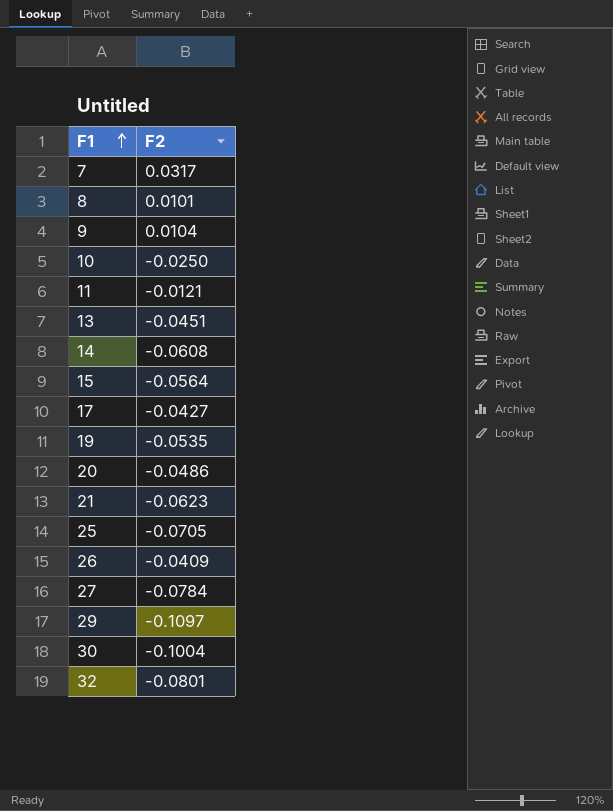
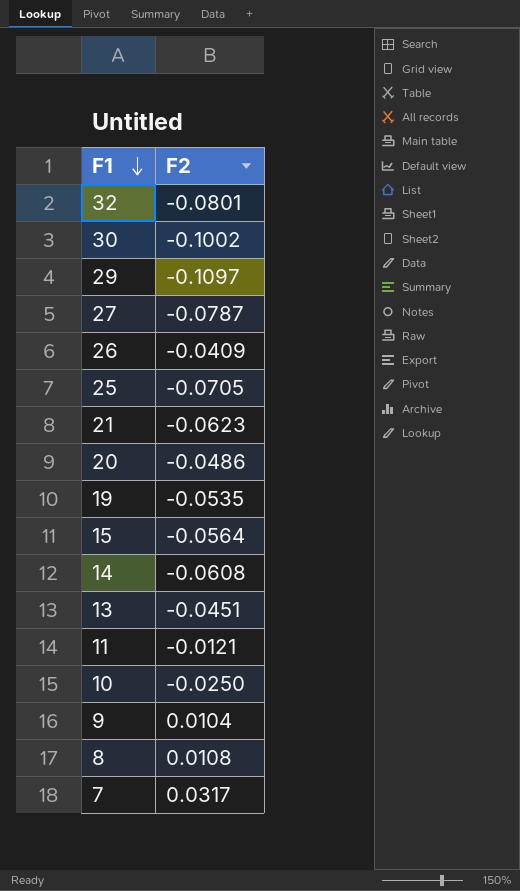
row order: F1 ascending -> F1 descending
row 17: -0.0427 -> none
30 | F2: -0.1004 -> -0.1002
27 | F2: -0.0784 -> -0.0787
8 | F2: 0.0101 -> 0.0108

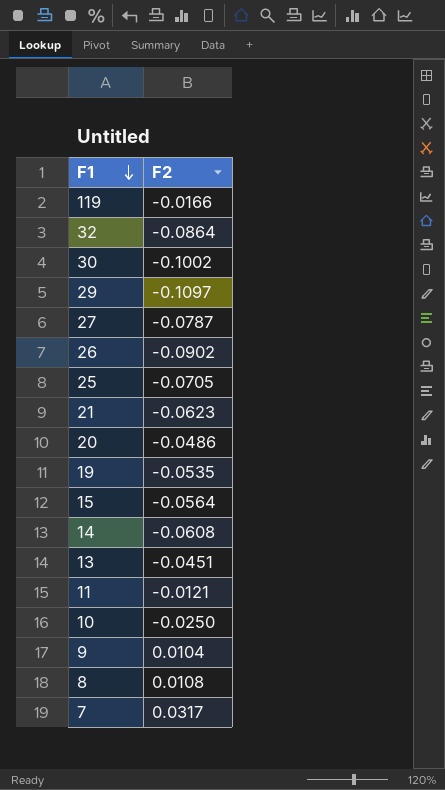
row 119: none -> -0.0166
32 | F2: -0.0801 -> -0.0864
26 | F2: -0.0409 -> -0.0902

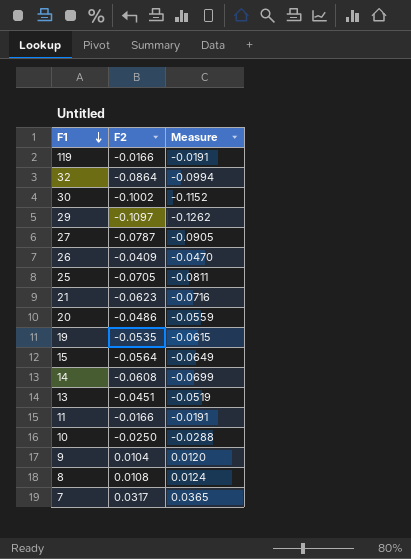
column Measure | formula: none -> [F2] * 1.15
26 | F2: -0.0902 -> -0.0409
11 | F2: -0.0121 -> -0.0166

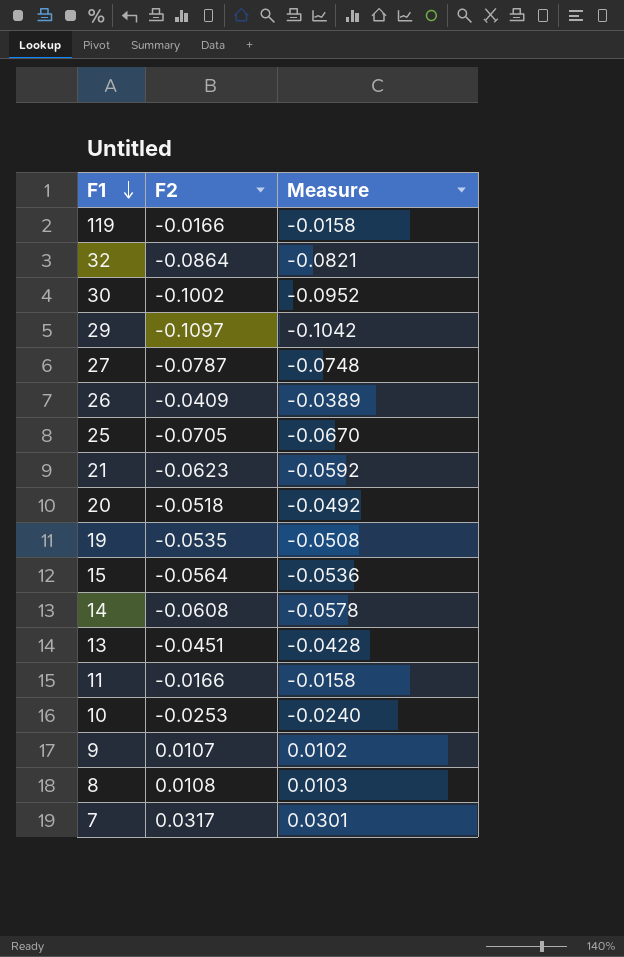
column Measure | formula: [F2] * 1.15 -> [F2] * 0.95
20 | F2: -0.0486 -> -0.0518
10 | F2: -0.0250 -> -0.0253
9 | F2: 0.0104 -> 0.0107

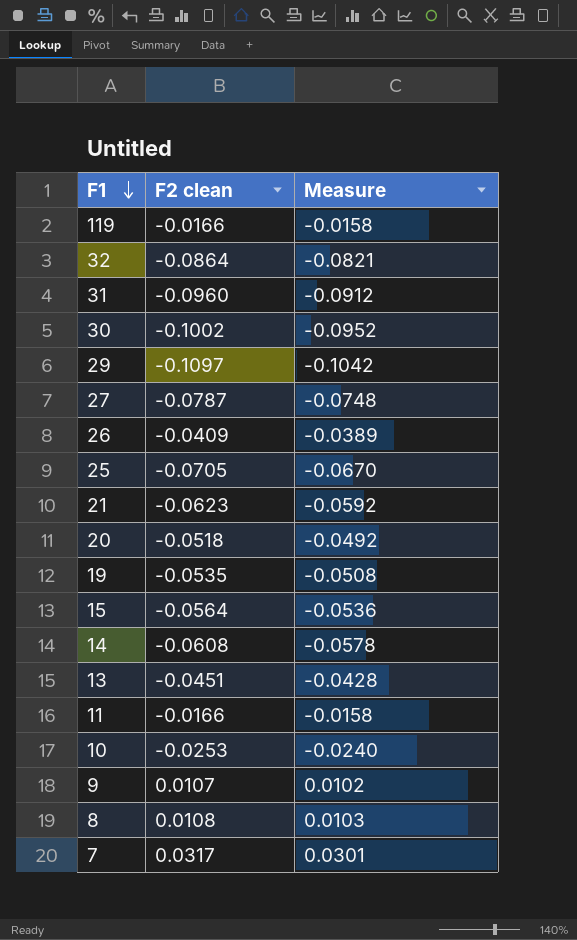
column name: F2 -> F2 clean
row 31: none -> -0.0960 | -0.0912

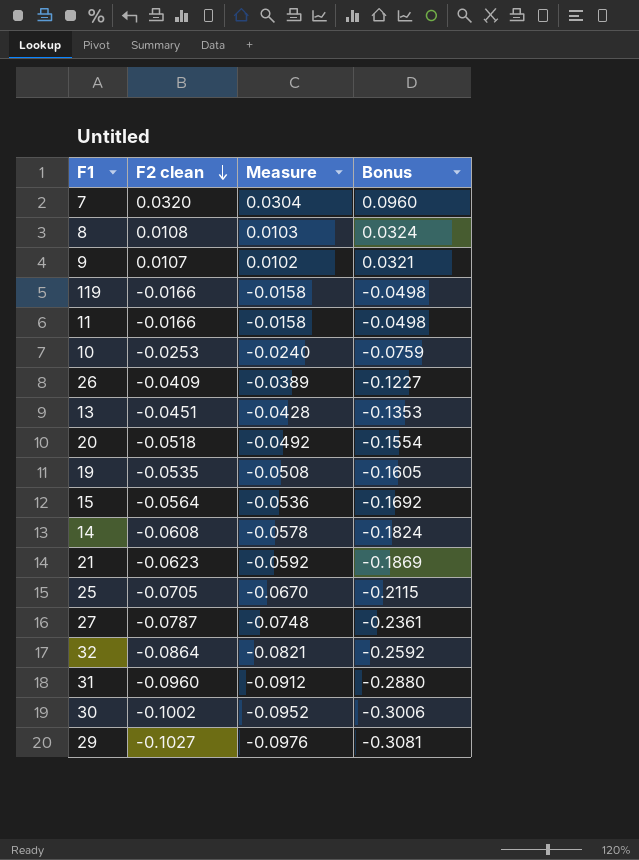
row order: F1 descending -> F2 clean descending
column Bonus | formula: none -> [F2 clean] * 3
7 | F2 clean: 0.0317 -> 0.0320
7 | Measure: 0.0301 -> 0.0304
29 | F2 clean: -0.1097 -> -0.1027
29 | Measure: -0.1042 -> -0.0976

